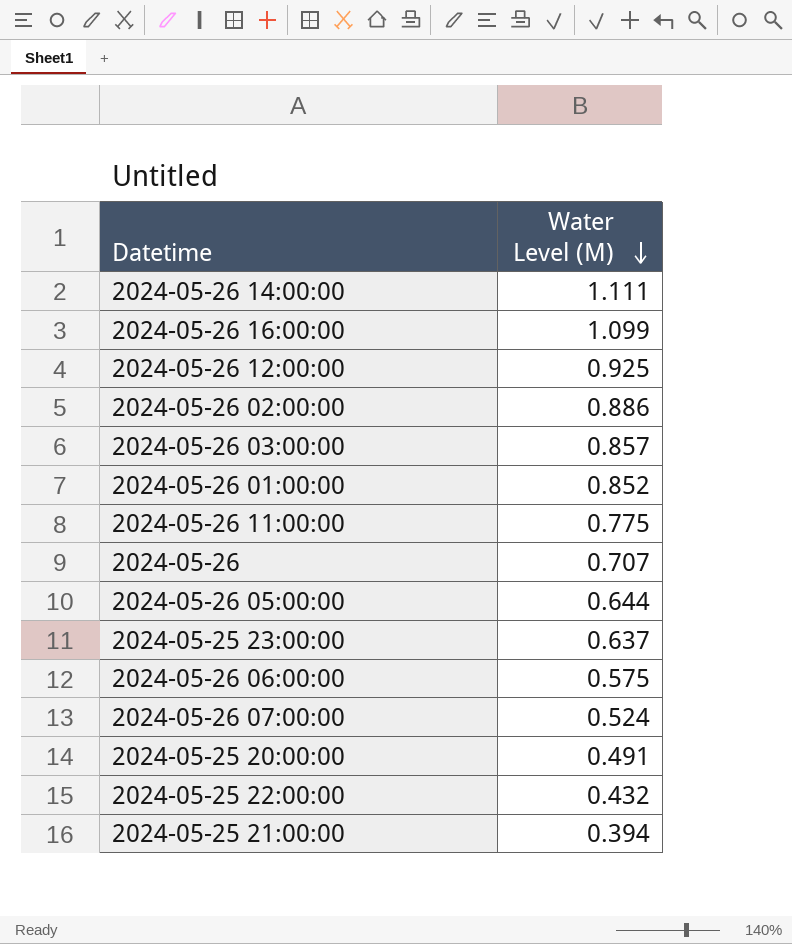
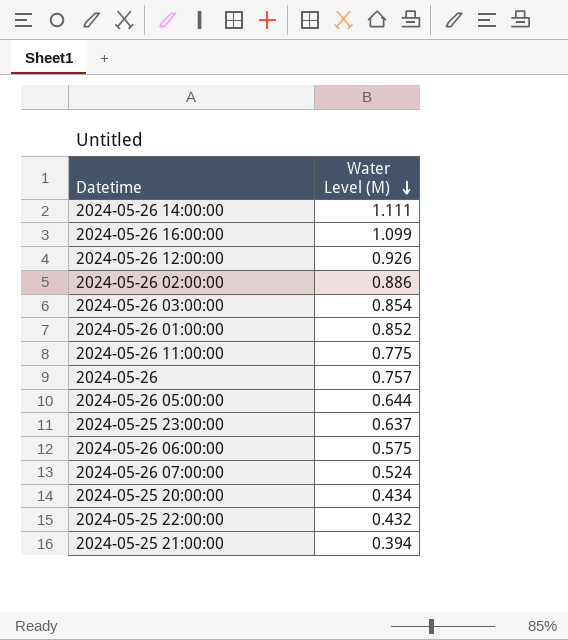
2024-05-26 12:00:00 | Water Level (M): 0.925 -> 0.926
2024-05-26 03:00:00 | Water Level (M): 0.857 -> 0.854
2024-05-26 | Water Level (M): 0.707 -> 0.757
2024-05-25 20:00:00 | Water Level (M): 0.491 -> 0.434

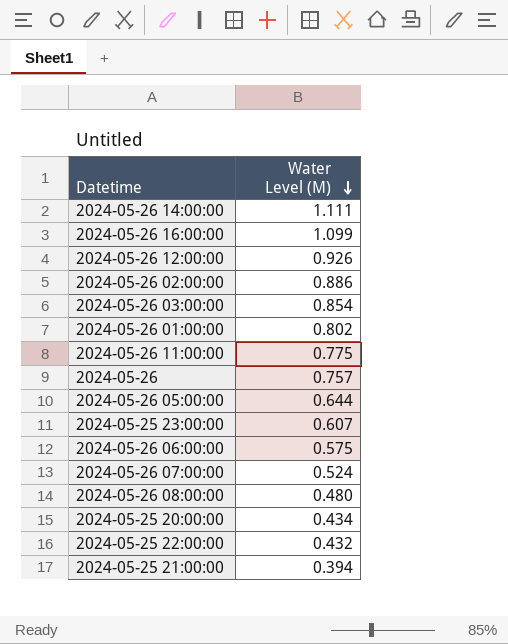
2024-05-26 01:00:00 | Water Level (M): 0.852 -> 0.802
2024-05-25 23:00:00 | Water Level (M): 0.637 -> 0.607
row 2024-05-26 08:00:00: none -> 0.480

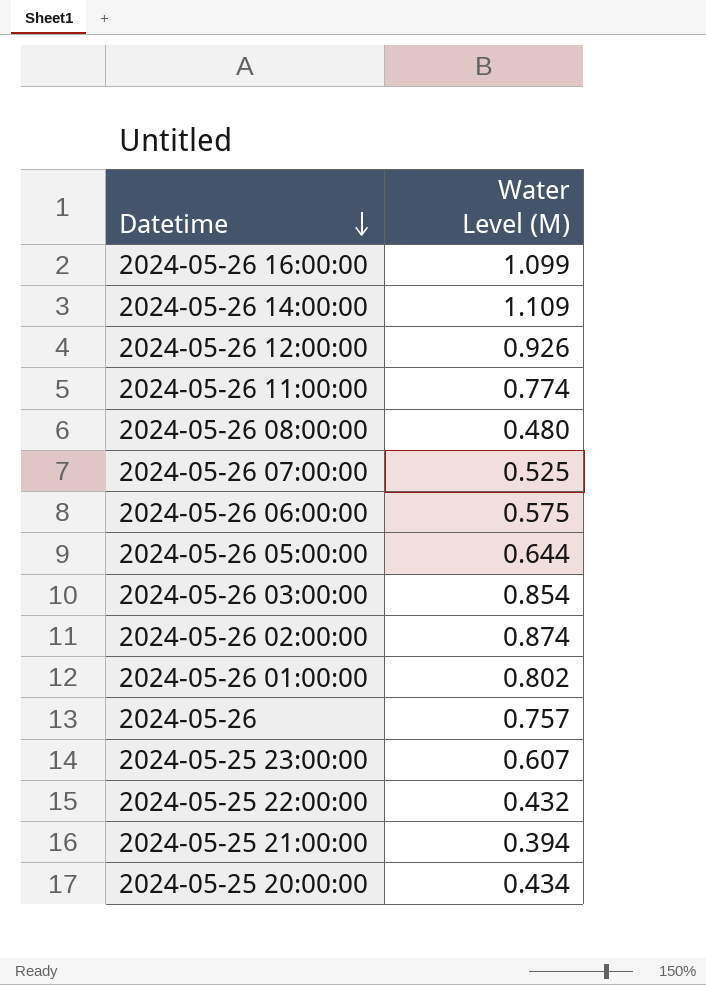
row order: Water Level (M) descending -> Datetime descending
2024-05-26 14:00:00 | Water Level (M): 1.111 -> 1.109
2024-05-26 11:00:00 | Water Level (M): 0.775 -> 0.774
2024-05-26 07:00:00 | Water Level (M): 0.524 -> 0.525
2024-05-26 02:00:00 | Water Level (M): 0.886 -> 0.874

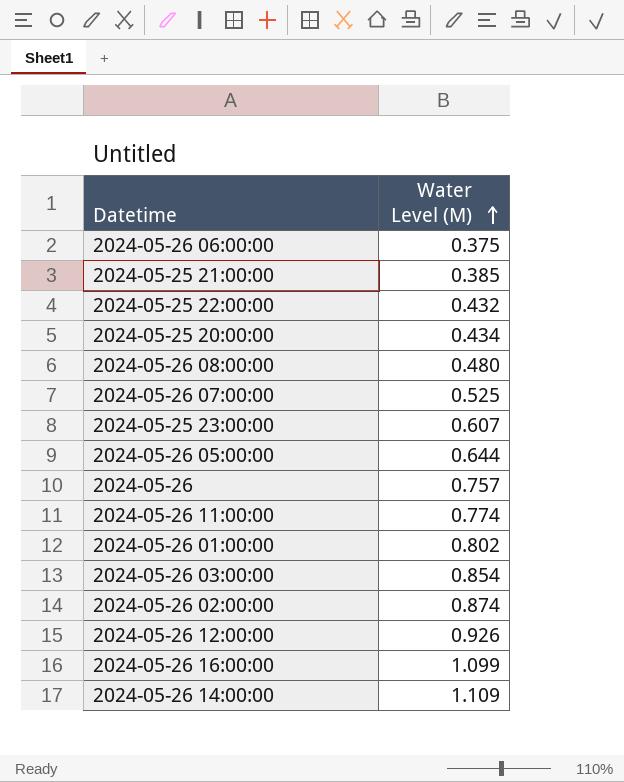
row order: Datetime descending -> Water Level (M) ascending
2024-05-26 06:00:00 | Water Level (M): 0.575 -> 0.375
2024-05-25 21:00:00 | Water Level (M): 0.394 -> 0.385

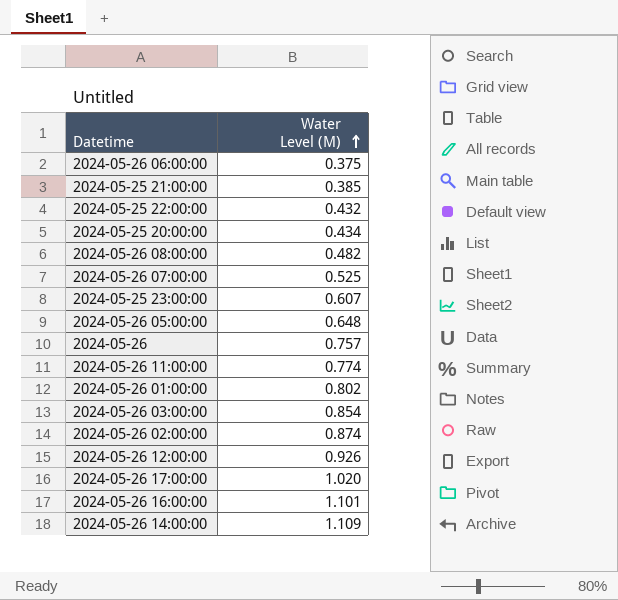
2024-05-26 08:00:00 | Water Level (M): 0.480 -> 0.482
2024-05-26 05:00:00 | Water Level (M): 0.644 -> 0.648
row 2024-05-26 17:00:00: none -> 1.020
2024-05-26 16:00:00 | Water Level (M): 1.099 -> 1.101

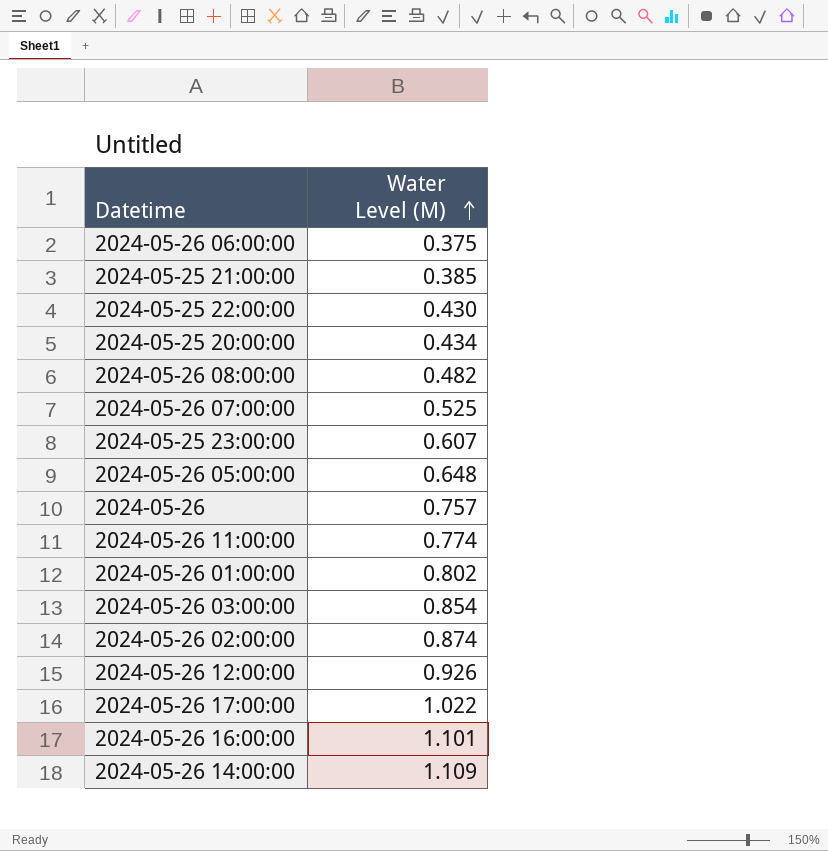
2024-05-25 22:00:00 | Water Level (M): 0.432 -> 0.430
2024-05-26 17:00:00 | Water Level (M): 1.020 -> 1.022

